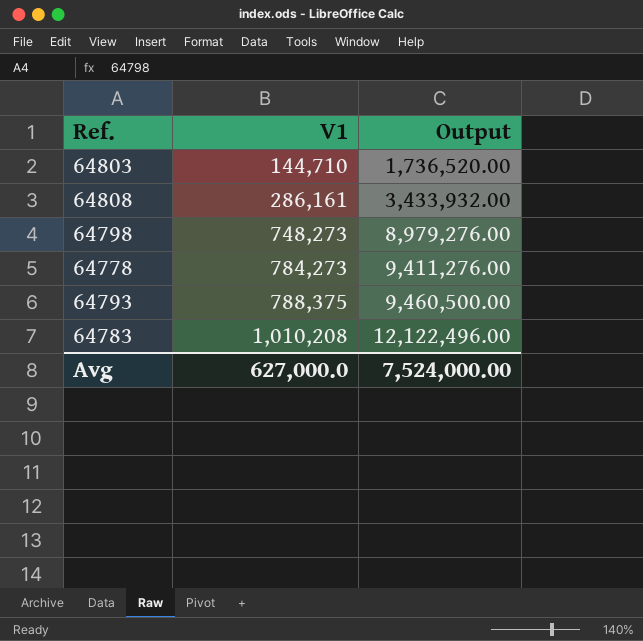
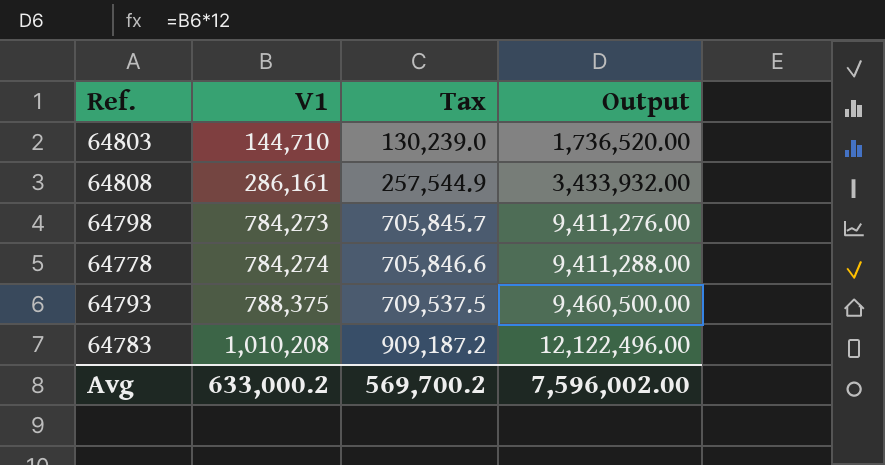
column Tax | formula: none -> [V1] * 0.9
64798 | V1: 748,273 -> 784,273
64798 | Output: 8,979,276.00 -> 9,411,276.00
64778 | V1: 784,273 -> 784,274
64778 | Output: 9,411,276.00 -> 9,411,288.00
Avg | V1: 627,000.0 -> 633,000.2
Avg | Output: 7,524,000.00 -> 7,596,002.00

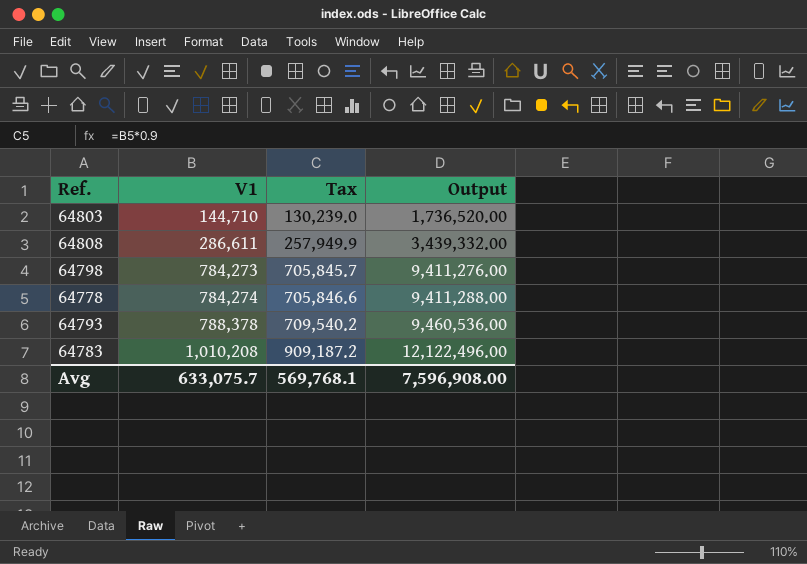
64808 | V1: 286,161 -> 286,611
64808 | Tax: 257,544.9 -> 257,949.9
64808 | Output: 3,433,932.00 -> 3,439,332.00
64793 | V1: 788,375 -> 788,378
64793 | Tax: 709,537.5 -> 709,540.2
64793 | Output: 9,460,500.00 -> 9,460,536.00
Avg | V1: 633,000.2 -> 633,075.7
Avg | Tax: 569,700.2 -> 569,768.1
Avg | Output: 7,596,002.00 -> 7,596,908.00

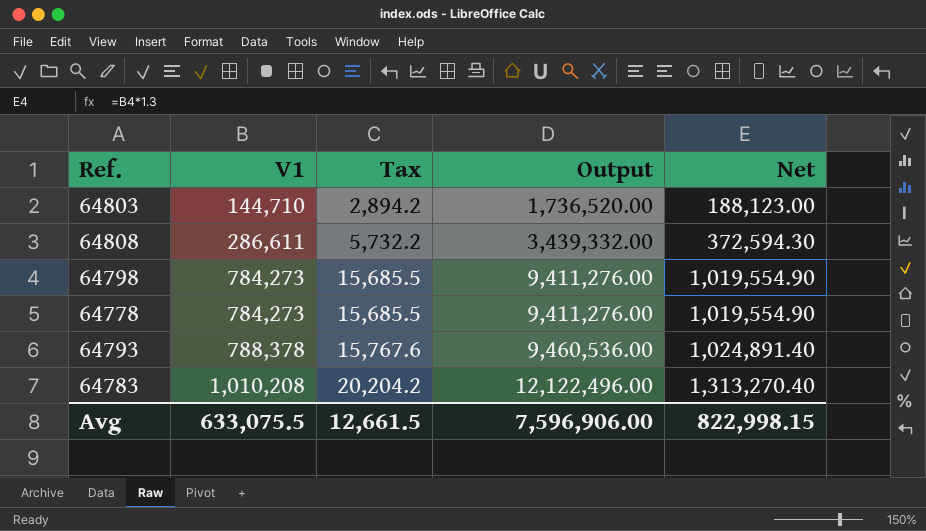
column Tax | formula: [V1] * 0.9 -> [V1] * 0.02
column Net | formula: none -> [V1] * 1.3
64778 | V1: 784,274 -> 784,273
64778 | Output: 9,411,288.00 -> 9,411,276.00
Avg | V1: 633,075.7 -> 633,075.5
Avg | Tax: 569,768.1 -> 12,661.5
Avg | Output: 7,596,908.00 -> 7,596,906.00

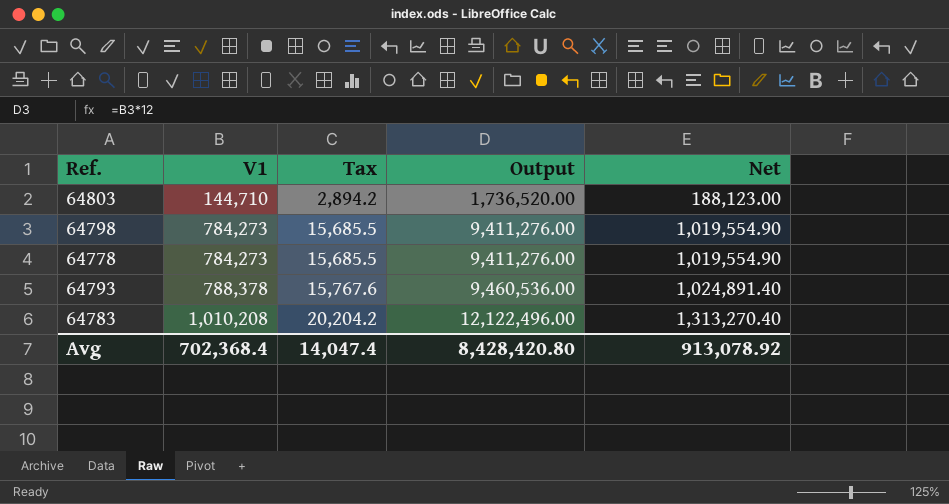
row 64808: 286,611 | 5,732.2 | 3,439,332.00 | 372,594.30 -> none
Avg | V1: 633,075.5 -> 702,368.4
Avg | Tax: 12,661.5 -> 14,047.4
Avg | Output: 7,596,906.00 -> 8,428,420.80
Avg | Net: 822,998.15 -> 913,078.92

